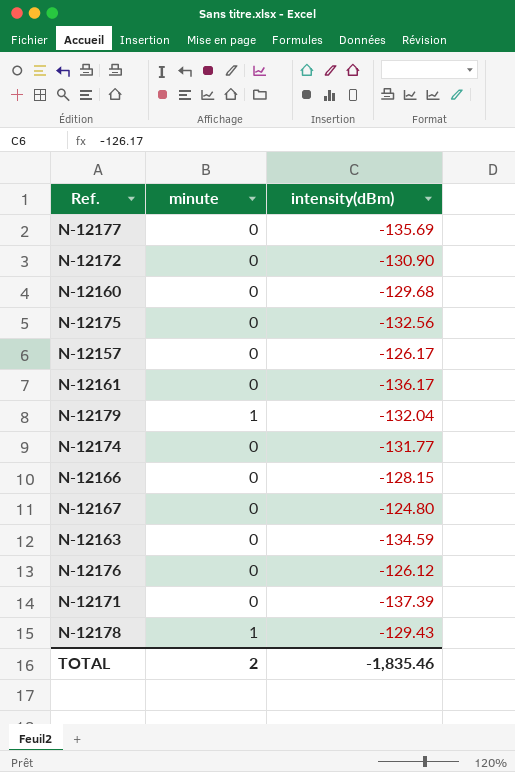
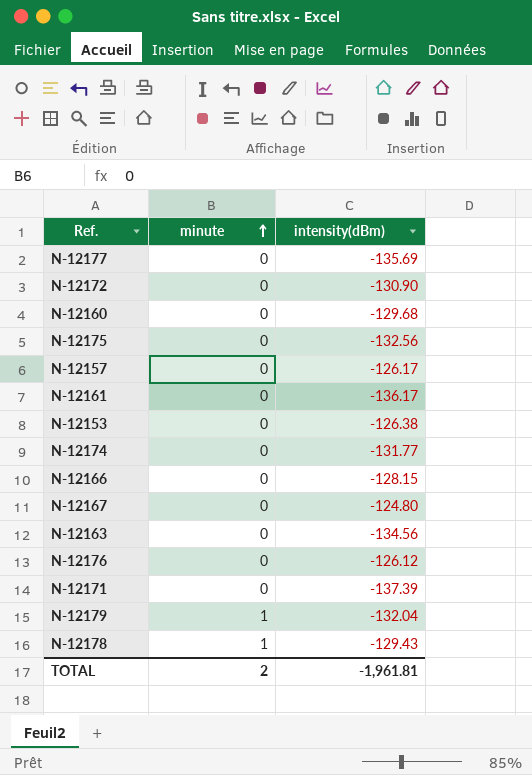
row order: none -> minute ascending
row N-12153: none -> 0 | -126.38
N-12163 | intensity(dBm): -134.59 -> -134.56
TOTAL | intensity(dBm): -1,835.46 -> -1,961.81

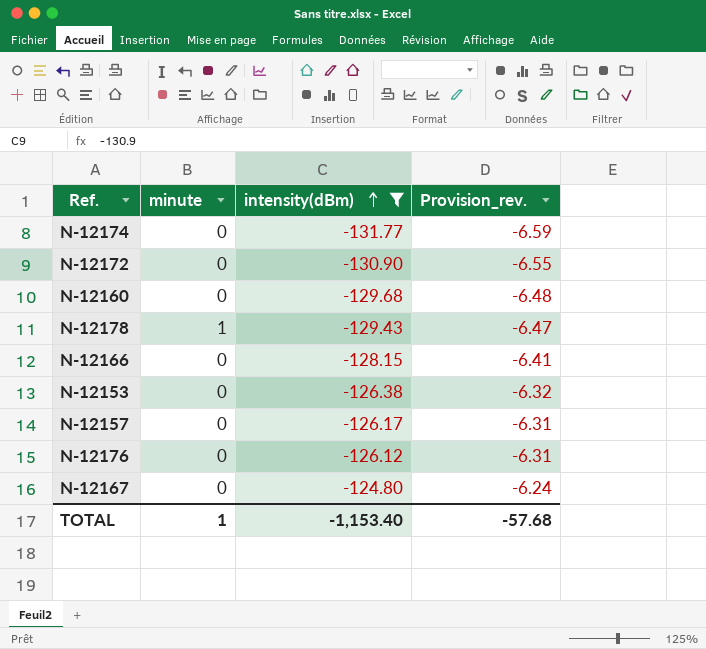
filter: none -> intensity(dBm) >= -131.77
row order: minute ascending -> intensity(dBm) ascending
column Provision_rev. | formula: none -> [intensity(dBm)] * 0.05
TOTAL | minute: 2 -> 1
TOTAL | intensity(dBm): -1,961.81 -> -1,153.40

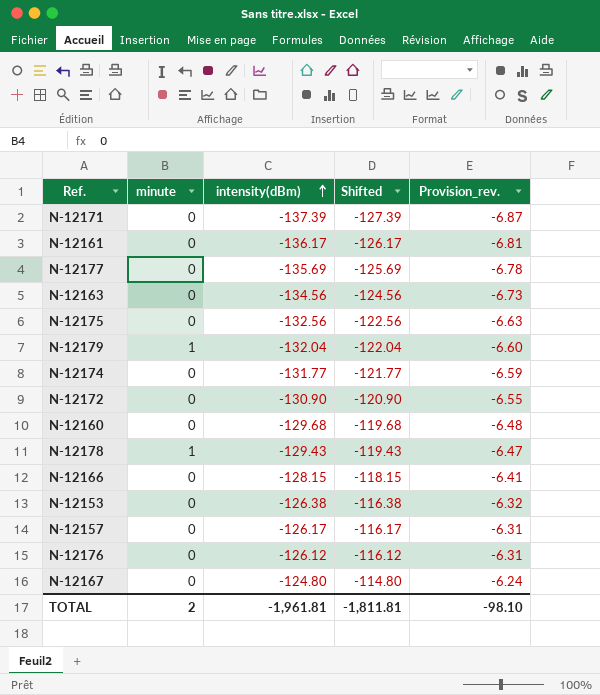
filter: intensity(dBm) >= -131.77 -> none
column Shifted | formula: none -> [intensity(dBm)] + 10
TOTAL | minute: 1 -> 2
TOTAL | intensity(dBm): -1,153.40 -> -1,961.81
TOTAL | Provision_rev.: -57.68 -> -98.10

